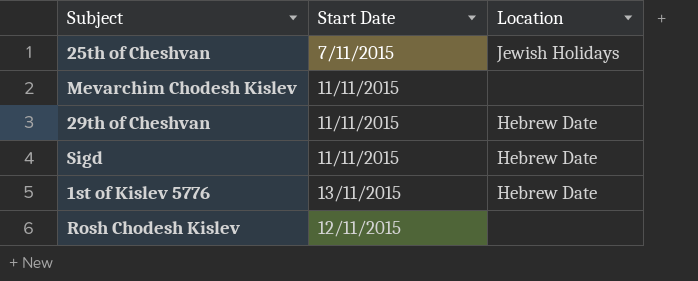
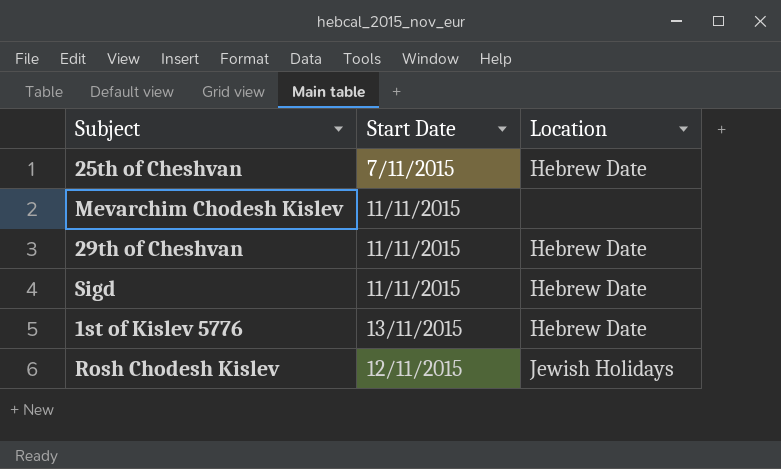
25th of Cheshvan | Location: Jewish Holidays -> Hebrew Date
Rosh Chodesh Kislev | Location: none -> Jewish Holidays

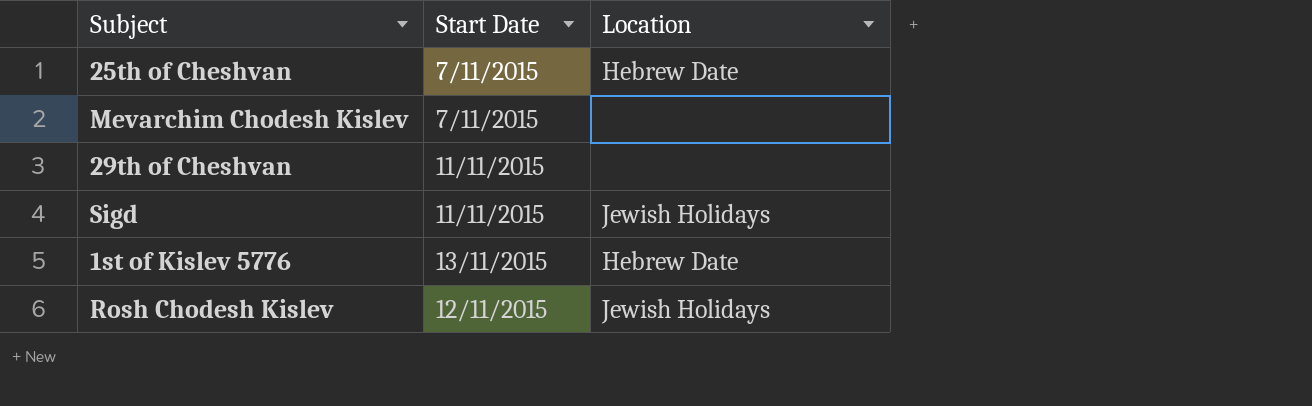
Mevarchim Chodesh Kislev | Start Date: 11/11/2015 -> 7/11/2015
29th of Cheshvan | Location: Hebrew Date -> none
Sigd | Location: Hebrew Date -> Jewish Holidays

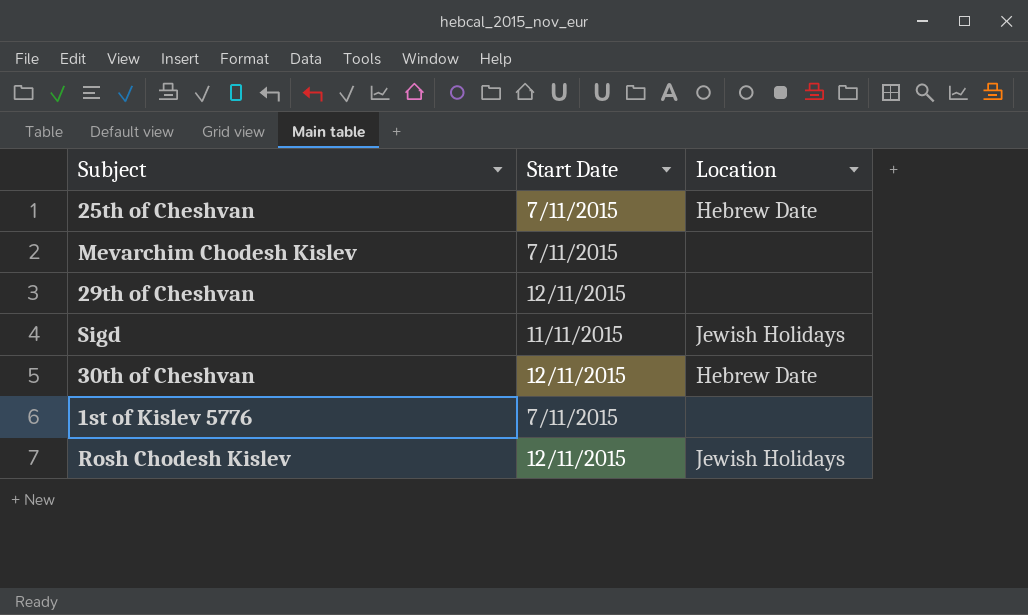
29th of Cheshvan | Start Date: 11/11/2015 -> 12/11/2015
row 30th of Cheshvan: none -> 12/11/2015 | Hebrew Date
1st of Kislev 5776 | Start Date: 13/11/2015 -> 7/11/2015
1st of Kislev 5776 | Location: Hebrew Date -> none

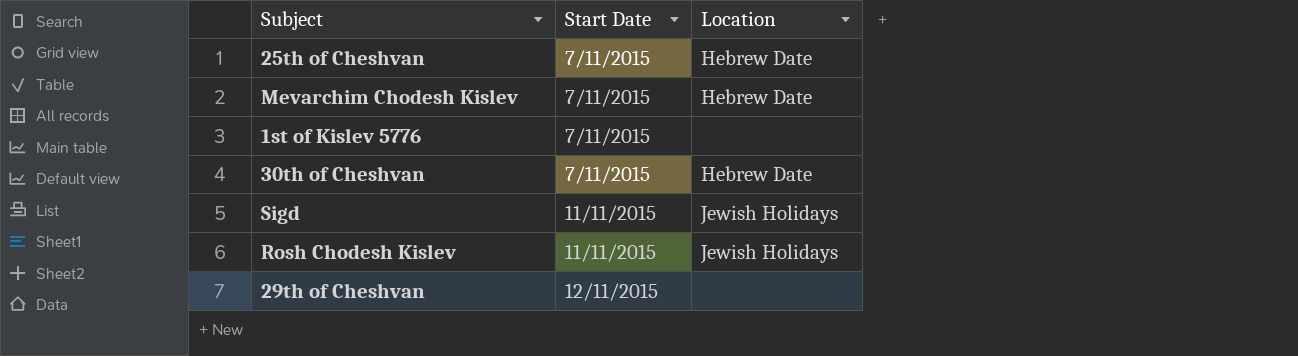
row order: none -> Start Date ascending
Mevarchim Chodesh Kislev | Location: none -> Hebrew Date
30th of Cheshvan | Start Date: 12/11/2015 -> 7/11/2015
Rosh Chodesh Kislev | Start Date: 12/11/2015 -> 11/11/2015

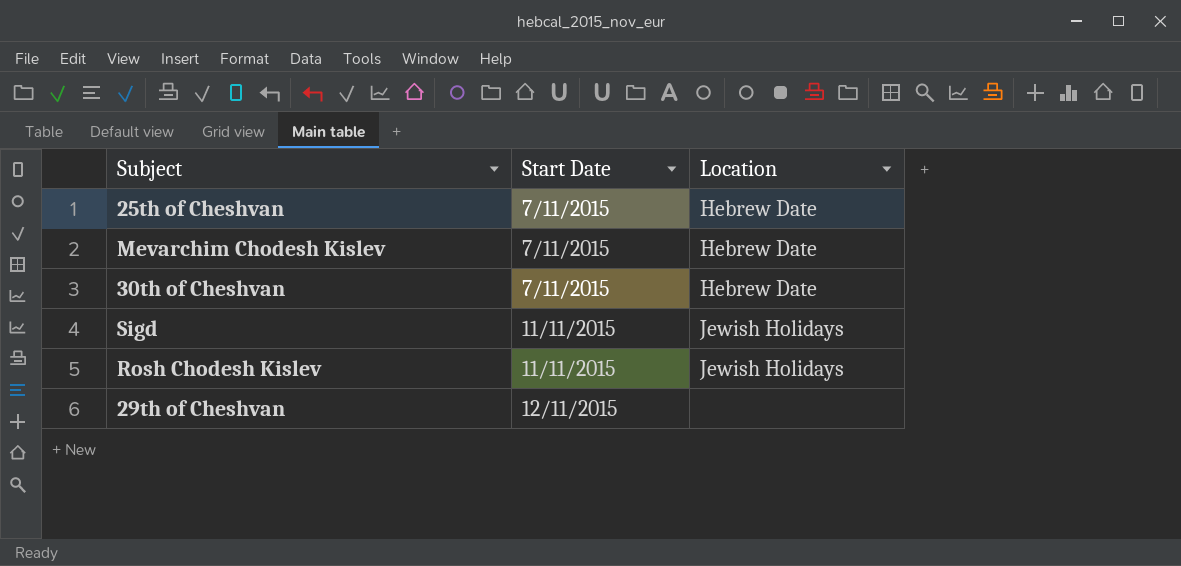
row 1st of Kislev 5776: 7/11/2015 | none -> none

